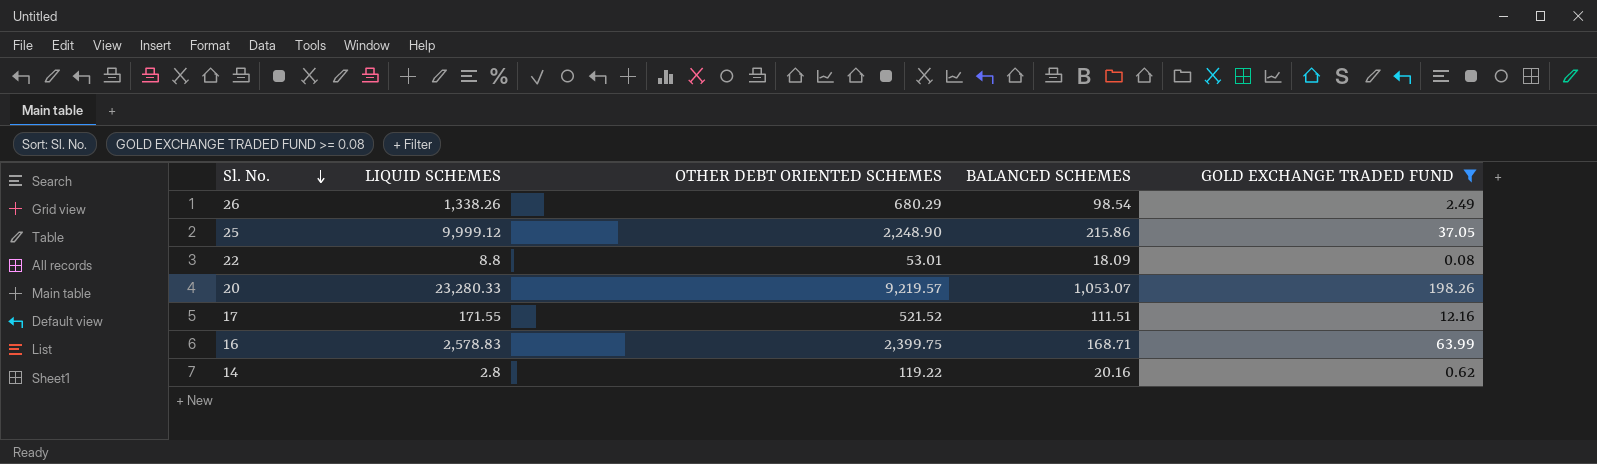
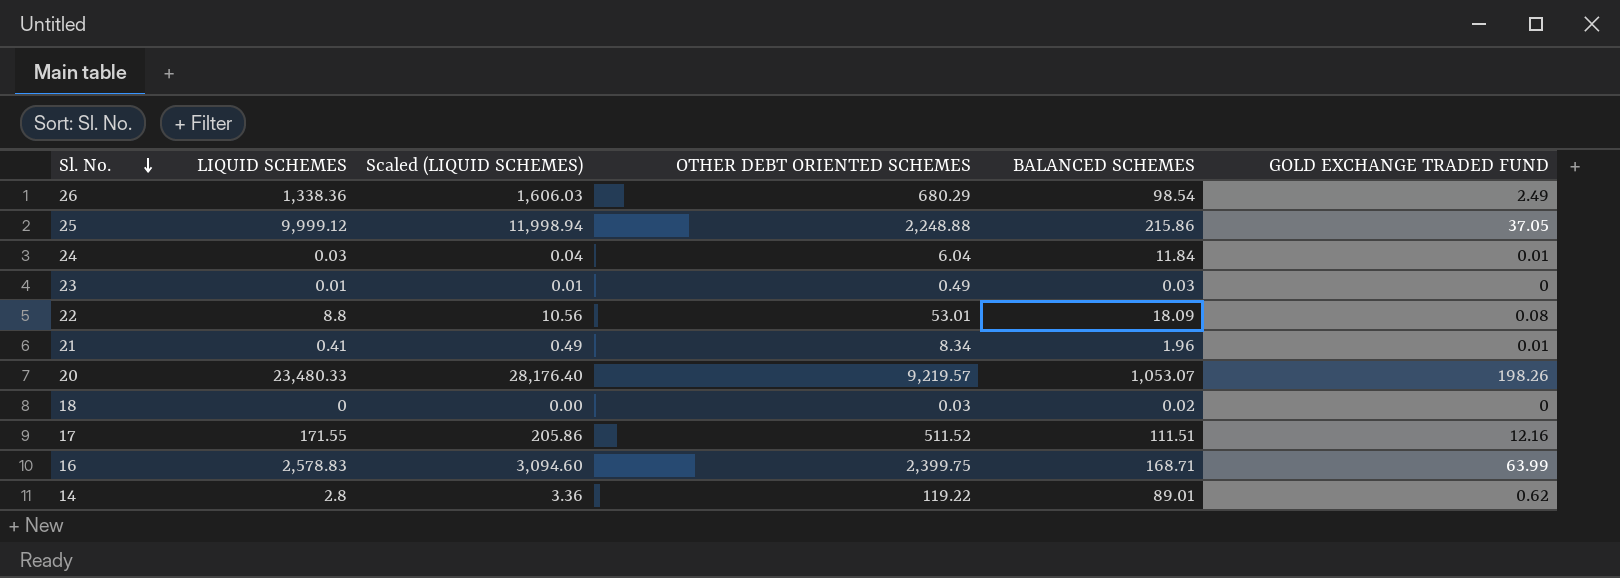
filter: GOLD EXCHANGE TRADED FUND >= 0.08 -> none
column Scaled (LIQUID SCHEMES) | formula: none -> [LIQUID SCHEMES] * 1.2
26 | LIQUID SCHEMES: 1,338.26 -> 1,338.36
25 | OTHER DEBT ORIENTED SCHEMES: 2,248.90 -> 2,248.88
20 | LIQUID SCHEMES: 23,280.33 -> 23,480.33
17 | OTHER DEBT ORIENTED SCHEMES: 521.52 -> 511.52
14 | BALANCED SCHEMES: 20.16 -> 89.01

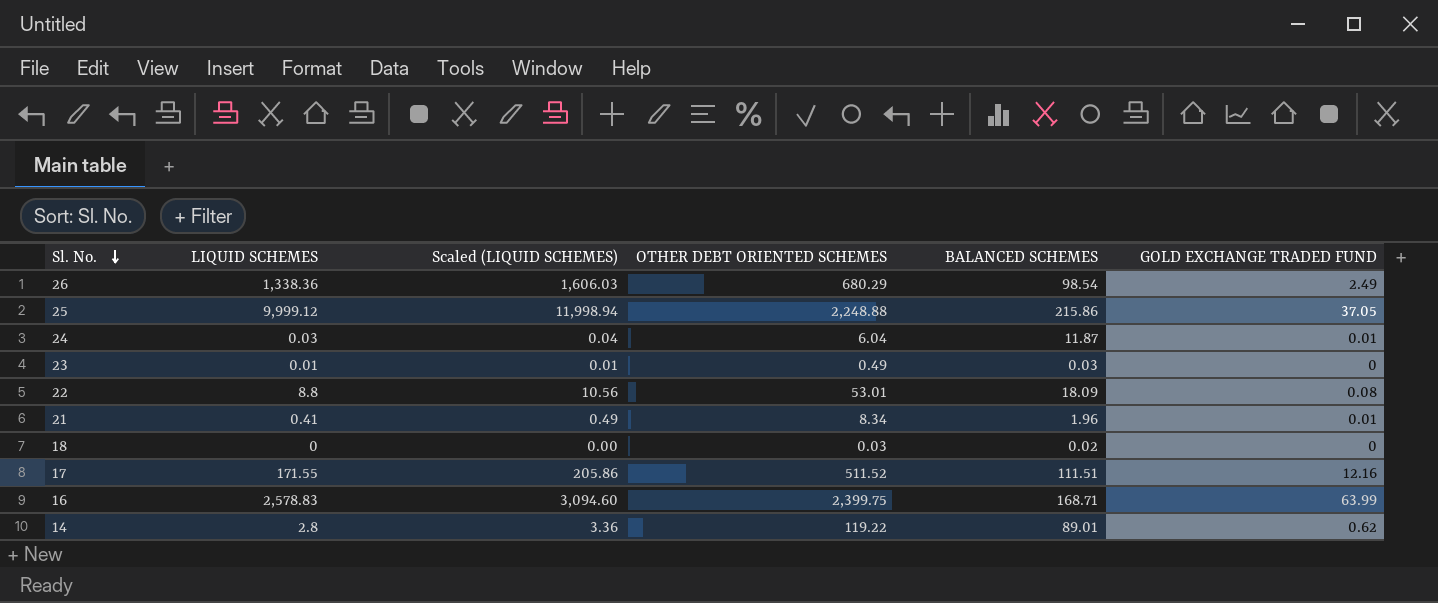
row 20: 23,480.33 | 28,176.40 | 9,219.57 | 1,053.07 | 198.26 -> none
24 | BALANCED SCHEMES: 11.84 -> 11.87

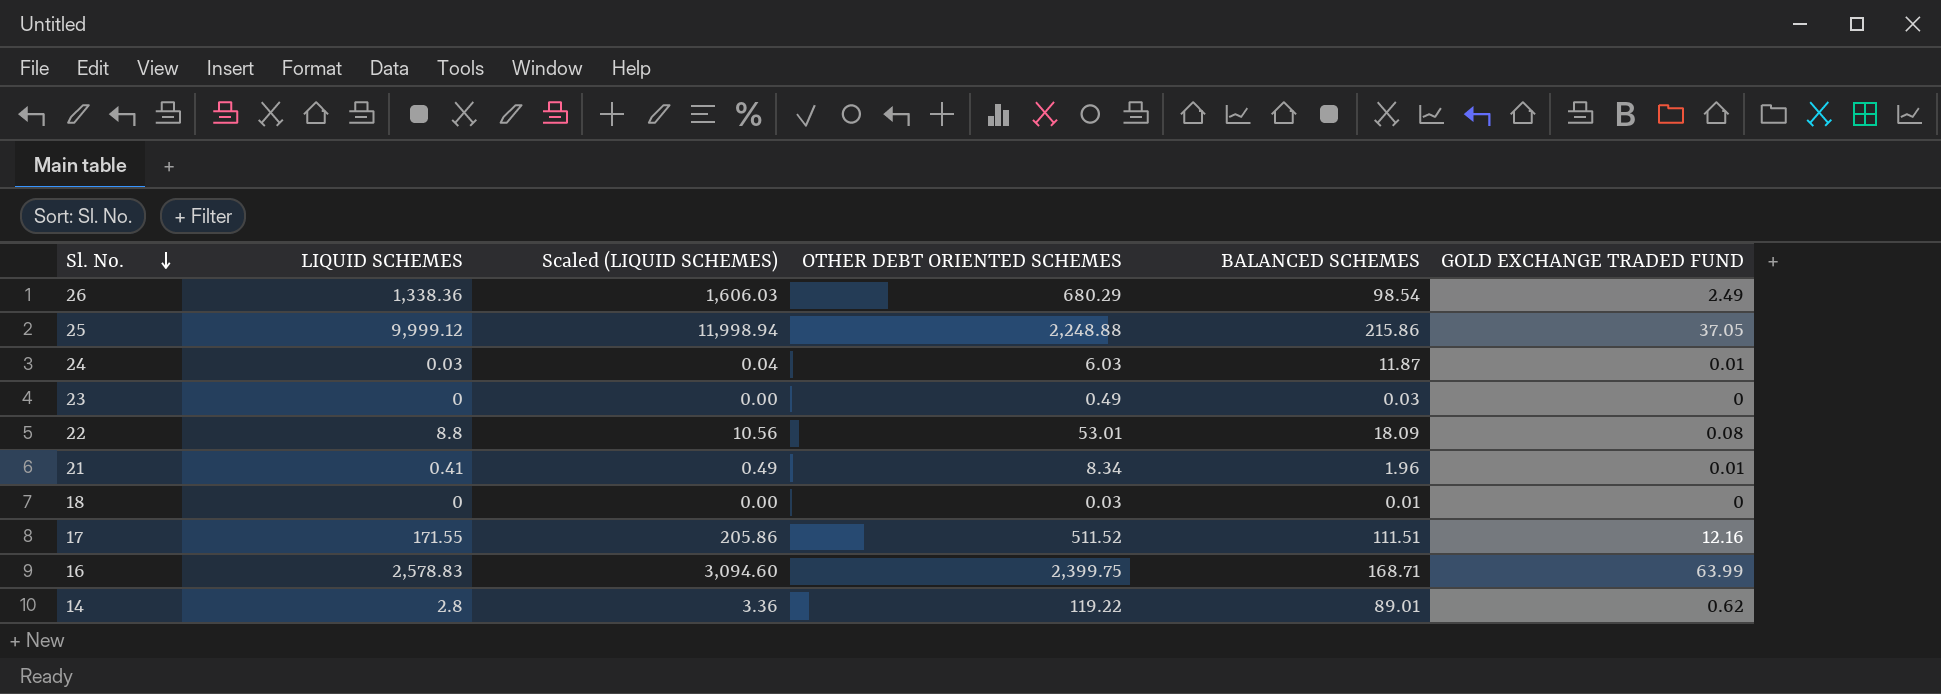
24 | OTHER DEBT ORIENTED SCHEMES: 6.04 -> 6.03
23 | LIQUID SCHEMES: 0.01 -> 0
23 | Scaled (LIQUID SCHEMES): 0.01 -> 0.00
18 | BALANCED SCHEMES: 0.02 -> 0.01

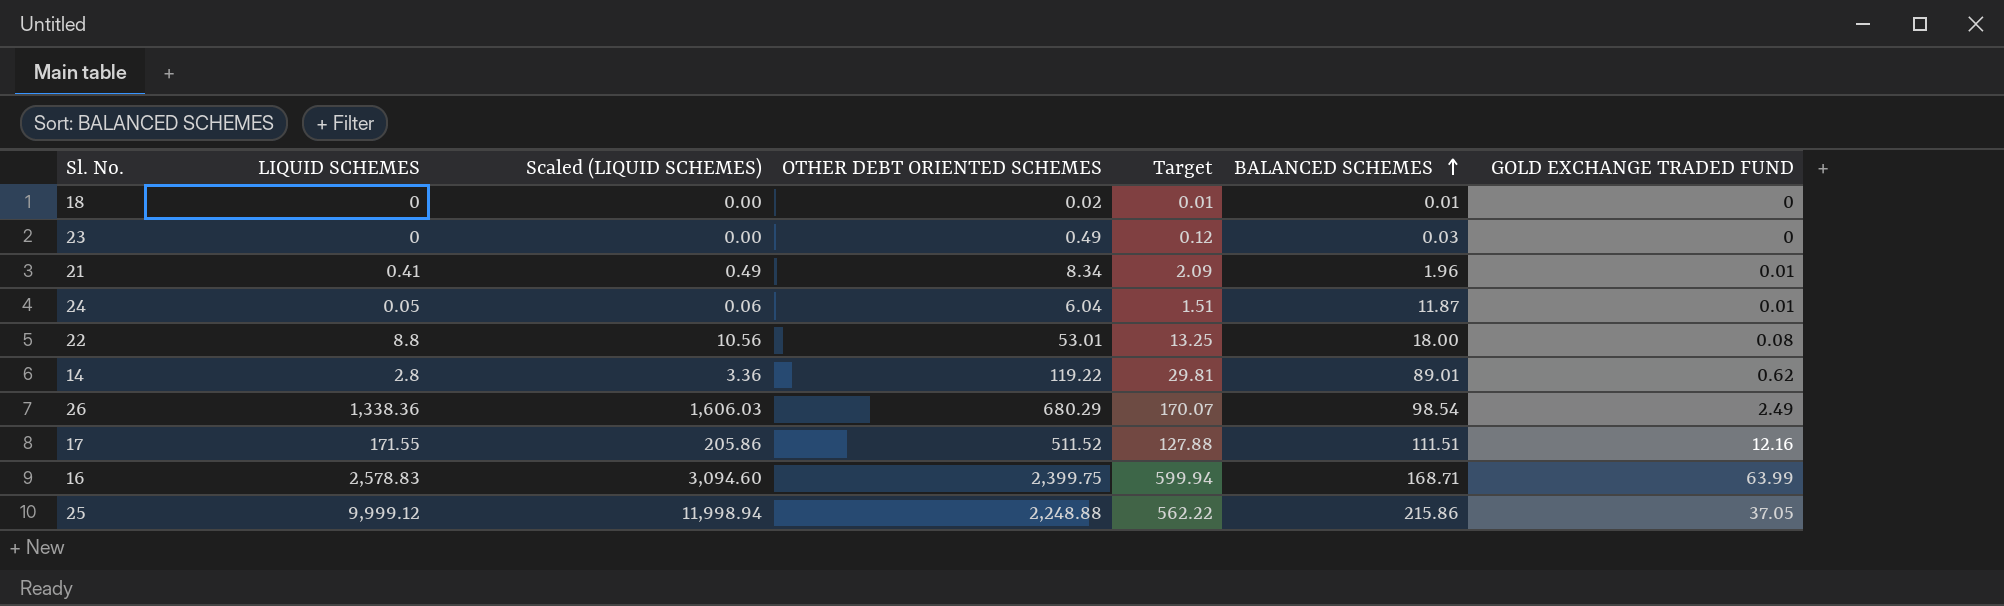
row order: Sl. No. descending -> BALANCED SCHEMES ascending
column Target | formula: none -> [OTHER DEBT ORIENTED SCHEMES] * 0.25
18 | OTHER DEBT ORIENTED SCHEMES: 0.03 -> 0.02
24 | LIQUID SCHEMES: 0.03 -> 0.05
24 | Scaled (LIQUID SCHEMES): 0.04 -> 0.06
24 | OTHER DEBT ORIENTED SCHEMES: 6.03 -> 6.04
22 | BALANCED SCHEMES: 18.09 -> 18.00

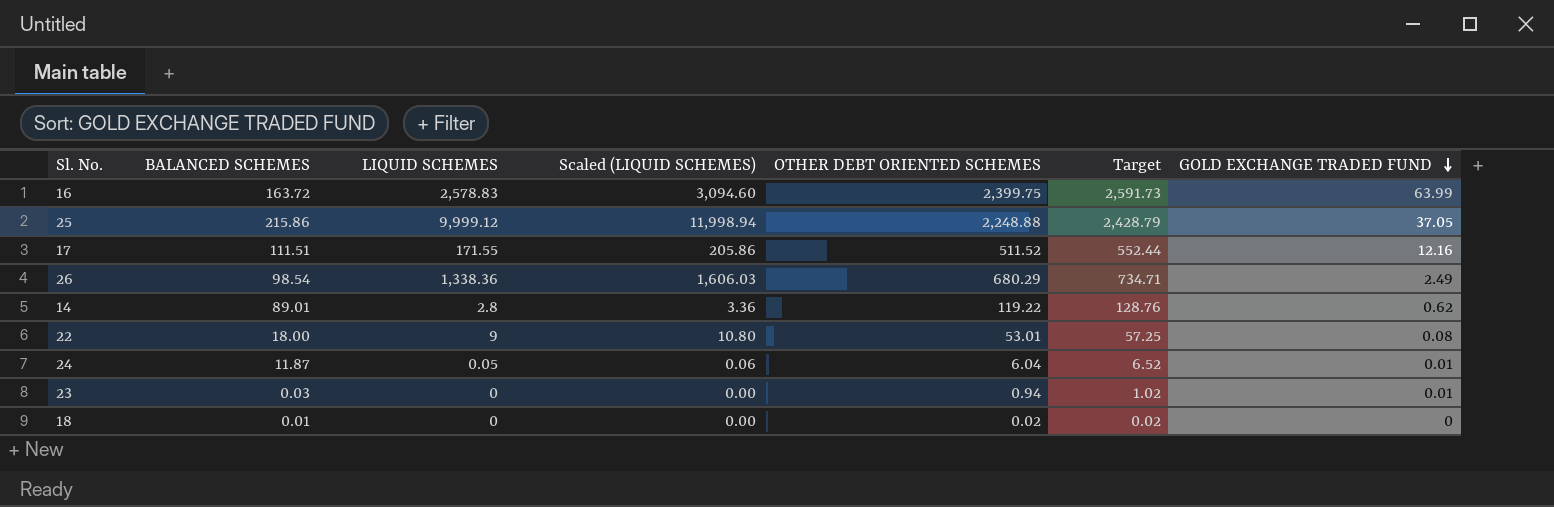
row order: BALANCED SCHEMES ascending -> GOLD EXCHANGE TRADED FUND descending
column BALANCED SCHEMES | position: 6 -> 2
column Target | formula: [OTHER DEBT ORIENTED SCHEMES] * 0.25 -> [OTHER DEBT ORIENTED SCHEMES] * 1.08
row 21: 0.41 | 0.49 | 8.34 | 2.09 | 1.96 | 0.01 -> none
16 | BALANCED SCHEMES: 168.71 -> 163.72
22 | LIQUID SCHEMES: 8.8 -> 9
22 | Scaled (LIQUID SCHEMES): 10.56 -> 10.80
23 | OTHER DEBT ORIENTED SCHEMES: 0.49 -> 0.94
23 | GOLD EXCHANGE TRADED FUND: 0 -> 0.01

